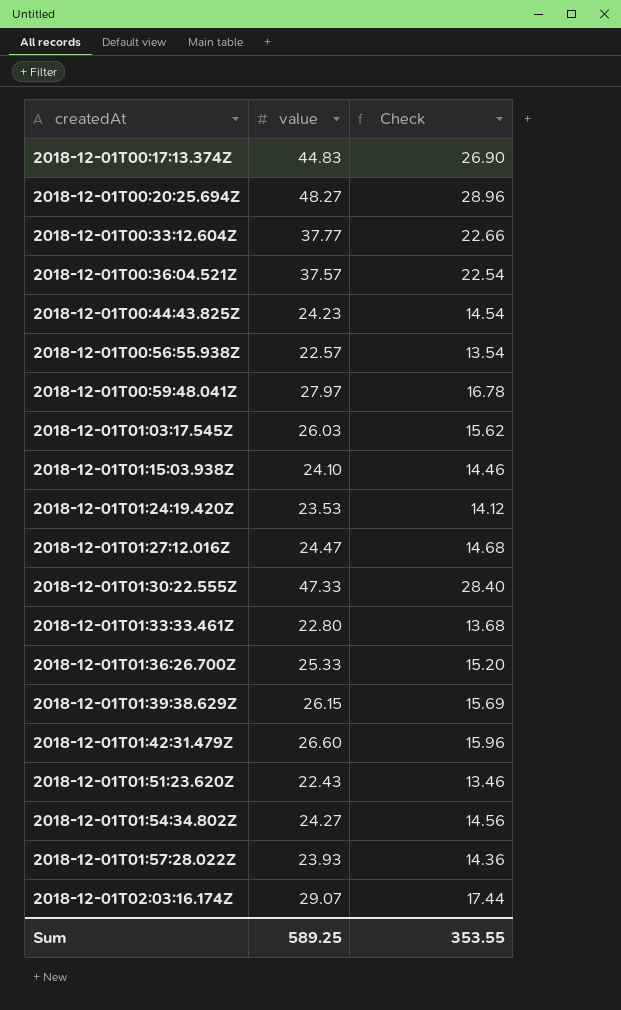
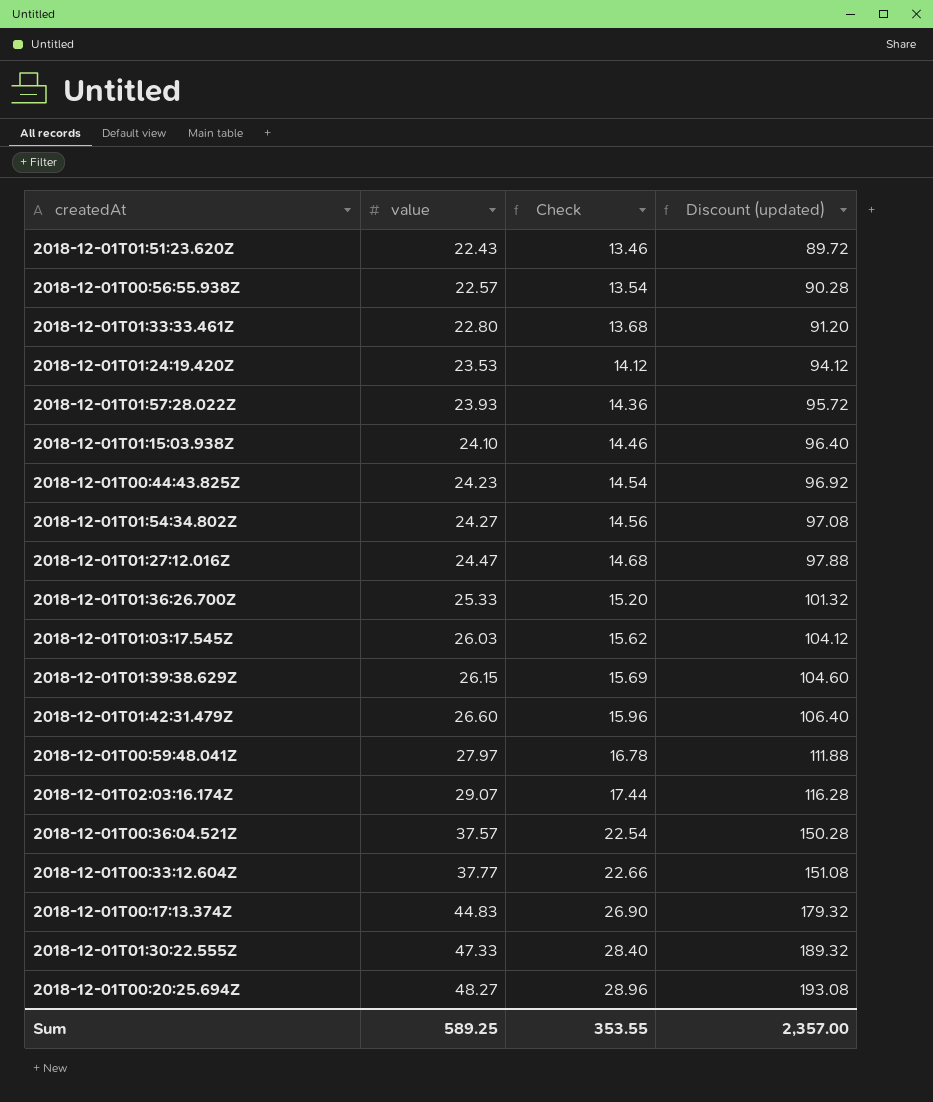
row order: createdAt ascending -> value ascending
column Discount (updated) | formula: none -> [value] * 4

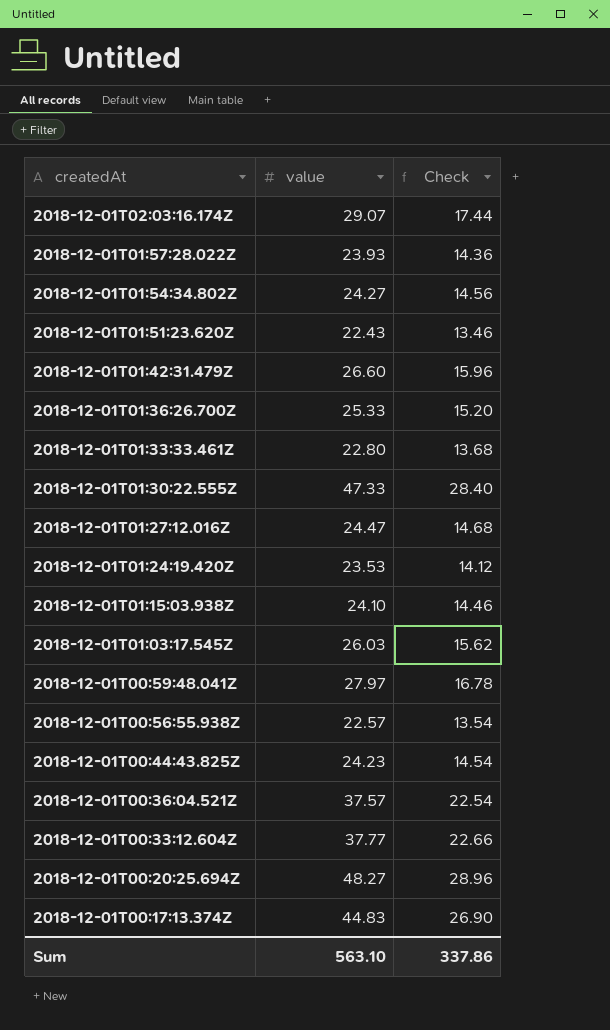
row order: value ascending -> createdAt descending
column Discount (updated) | formula: [value] * 4 -> none
row 2018-12-01T01:39:38.629Z: 26.15 | 15.69 | 104.60 -> none
Sum | value: 589.25 -> 563.10
Sum | Check: 353.55 -> 337.86

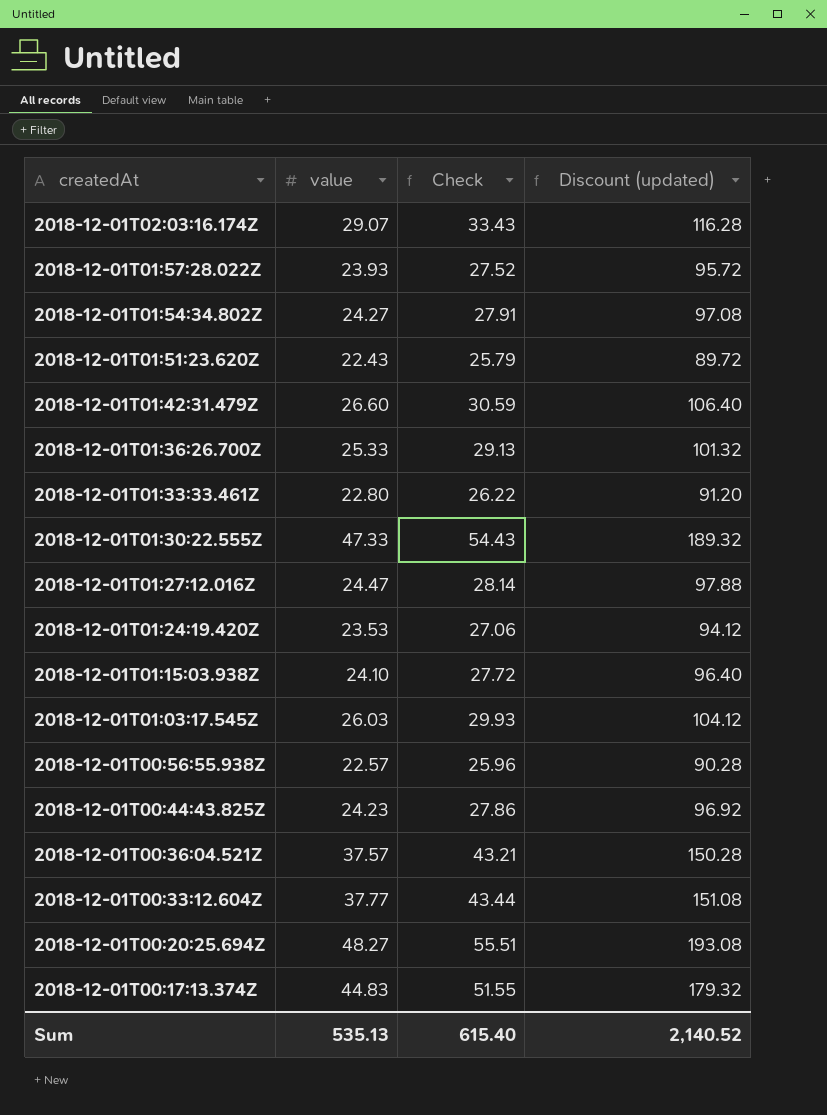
column Check | formula: [value] * 0.6 -> [value] * 1.15
column Discount (updated) | formula: none -> [value] * 4
row 2018-12-01T00:59:48.041Z: 27.97 | 16.78 -> none
Sum | value: 563.10 -> 535.13
Sum | Check: 337.86 -> 615.40

